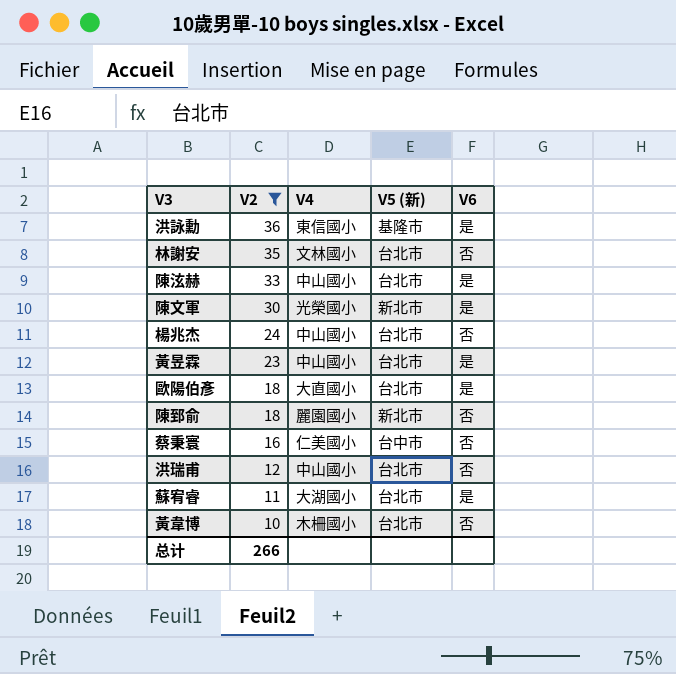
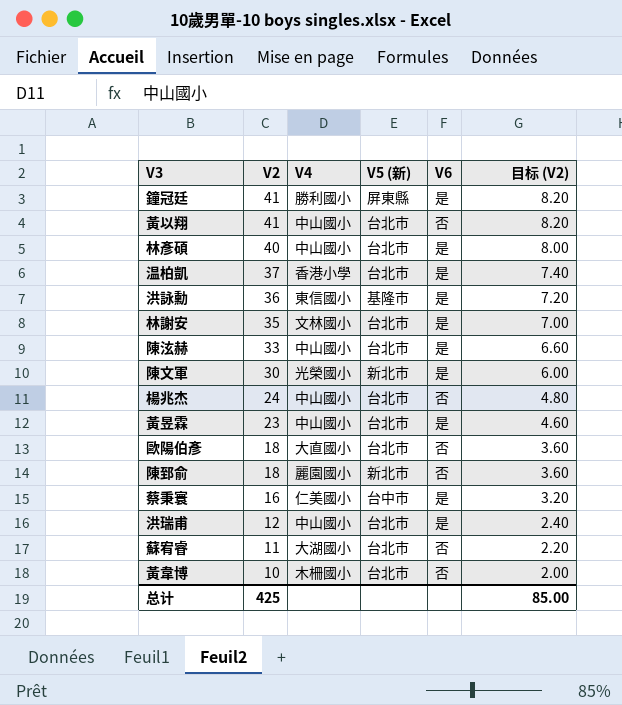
filter: V2 <= 36 -> none
column 目标 (V2) | formula: none -> [V2] * 0.2
林謝安 | V6: 否 -> 是
歐陽伯彥 | V6: 是 -> 否
蔡秉寰 | V6: 否 -> 是
洪瑞甫 | V6: 否 -> 是
蘇宥睿 | V6: 是 -> 否
总计 | V2: 266 -> 425

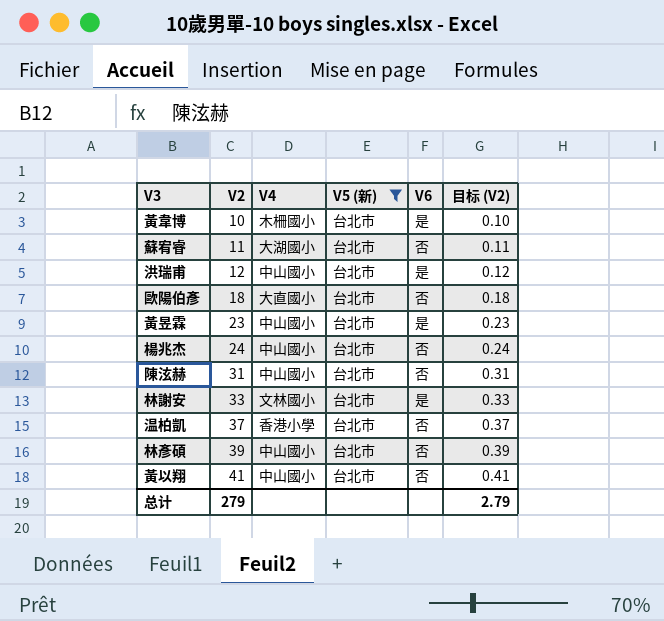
filter: none -> V5 (新) = 台北市
row order: V2 descending -> V2 ascending
column 目标 (V2) | formula: [V2] * 0.2 -> [V2] * 0.01
黃韋博 | V6: 否 -> 是
陳泫赫 | V2: 33 -> 31
陳泫赫 | V6: 是 -> 否
林謝安 | V2: 35 -> 33
温柏凱 | V6: 是 -> 否
林彥碩 | V2: 40 -> 39
林彥碩 | V6: 是 -> 否
总计 | V2: 425 -> 279
总计 | 目标 (V2): 85.00 -> 2.79

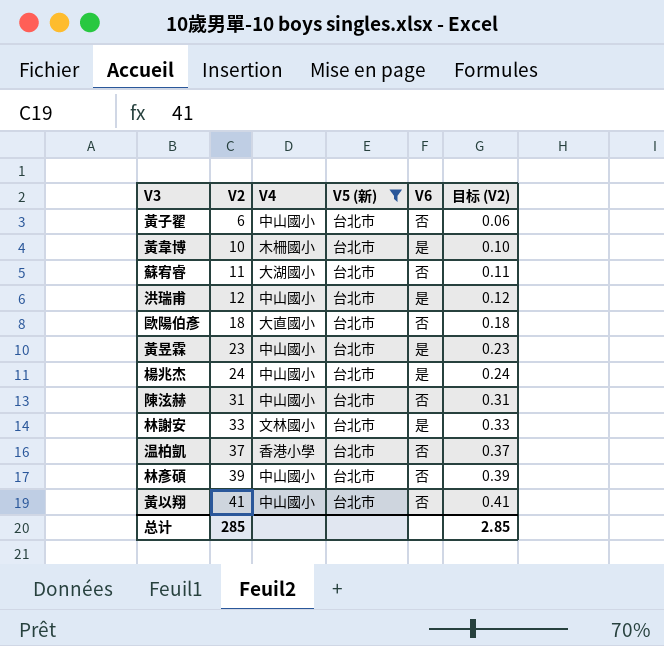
row 黃子翟: none -> 6 | 中山國小 | 台北市 | 否 | 0.06
楊兆杰 | V6: 否 -> 是
总计 | V2: 279 -> 285
总计 | 目标 (V2): 2.79 -> 2.85

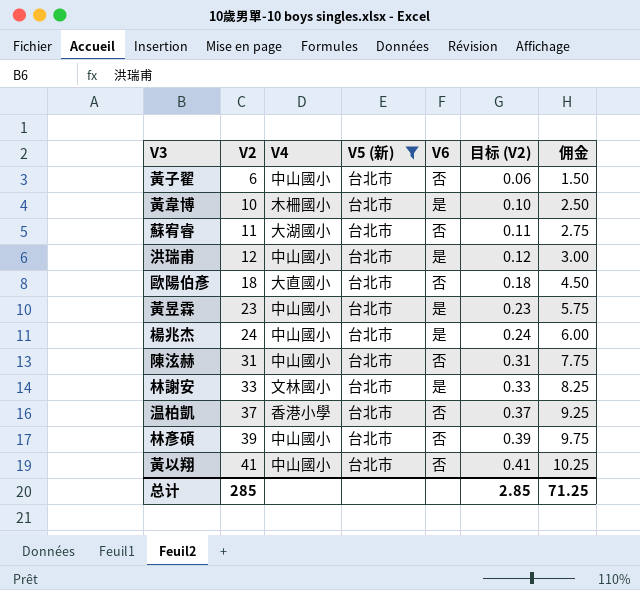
column 佣金 | formula: none -> [V2] * 0.25

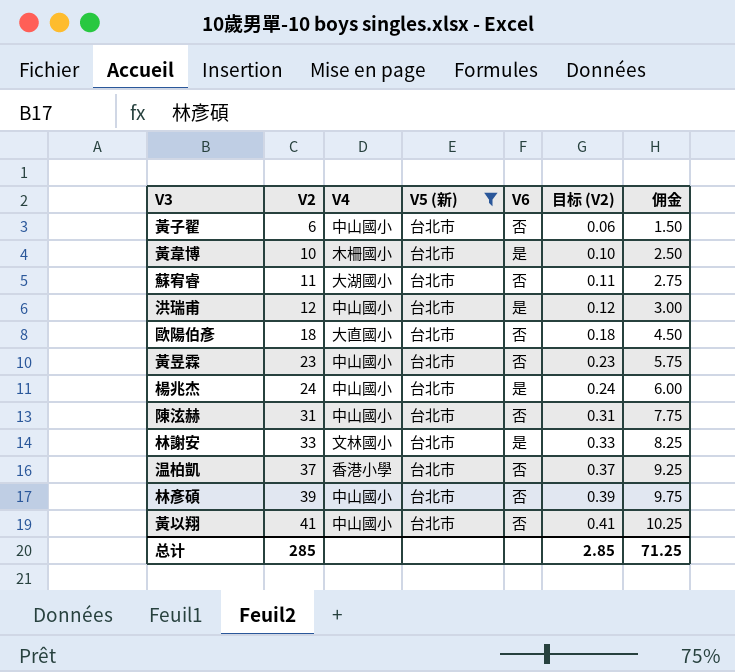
黃昱霖 | V6: 是 -> 否

